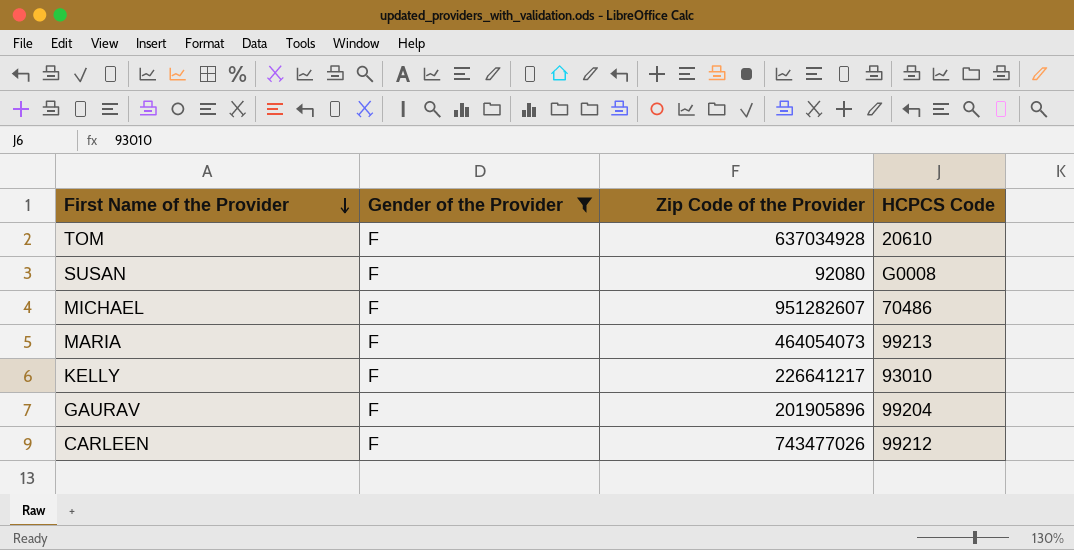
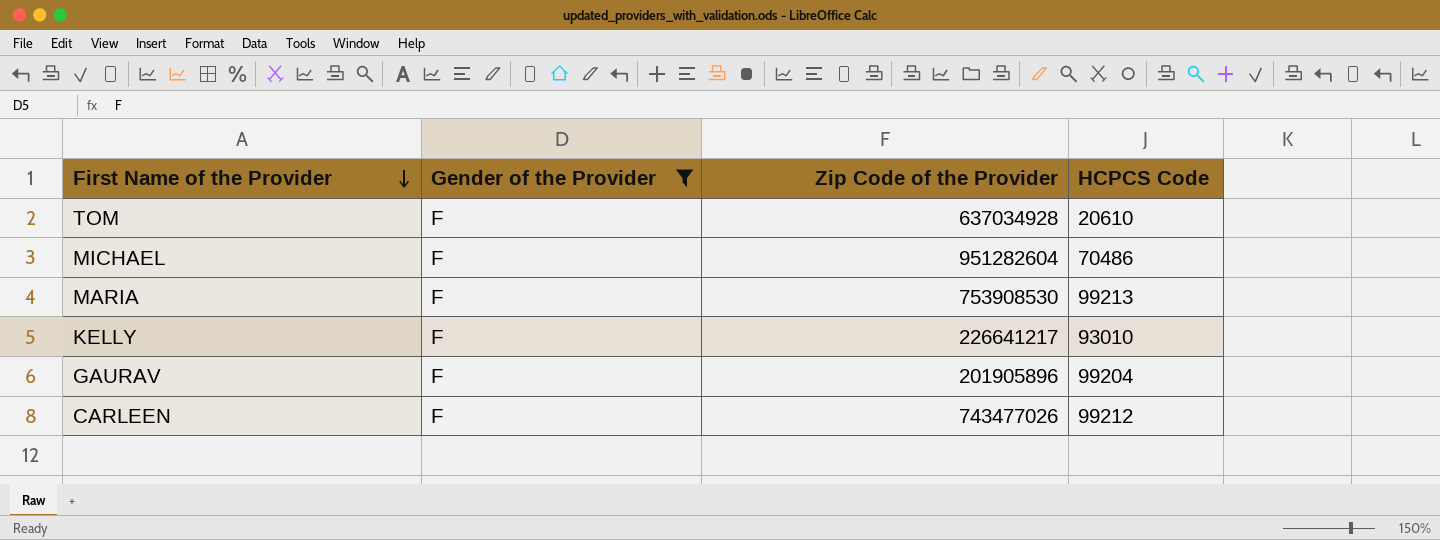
row SUSAN: F | 92080 | G0008 -> none
MICHAEL | Zip Code of the Provider: 951282607 -> 951282604
MARIA | Zip Code of the Provider: 464054073 -> 753908530

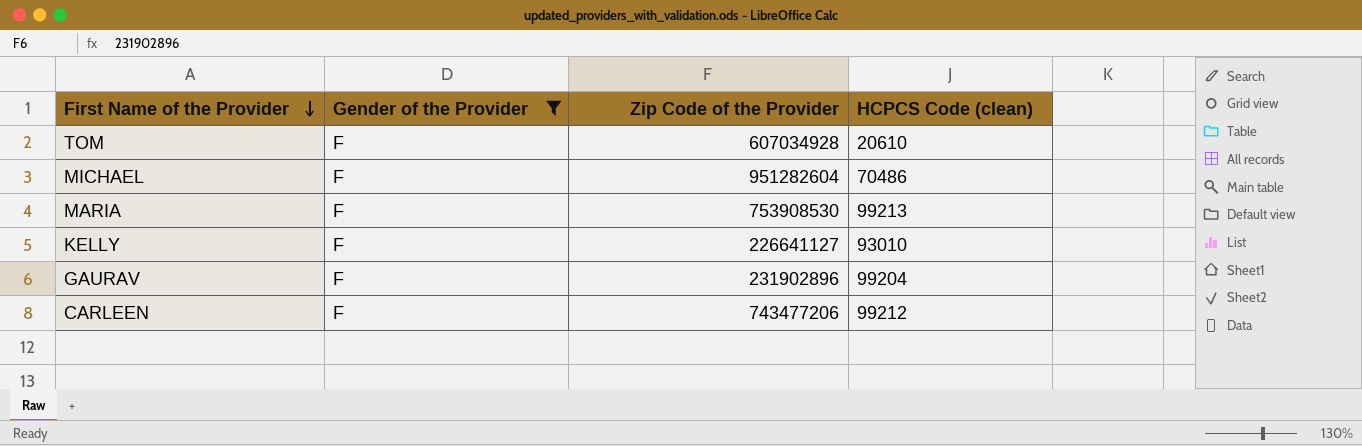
column name: HCPCS Code -> HCPCS Code (clean)
TOM | Zip Code of the Provider: 637034928 -> 607034928
KELLY | Zip Code of the Provider: 226641217 -> 226641127
GAURAV | Zip Code of the Provider: 201905896 -> 231902896
CARLEEN | Zip Code of the Provider: 743477026 -> 743477206

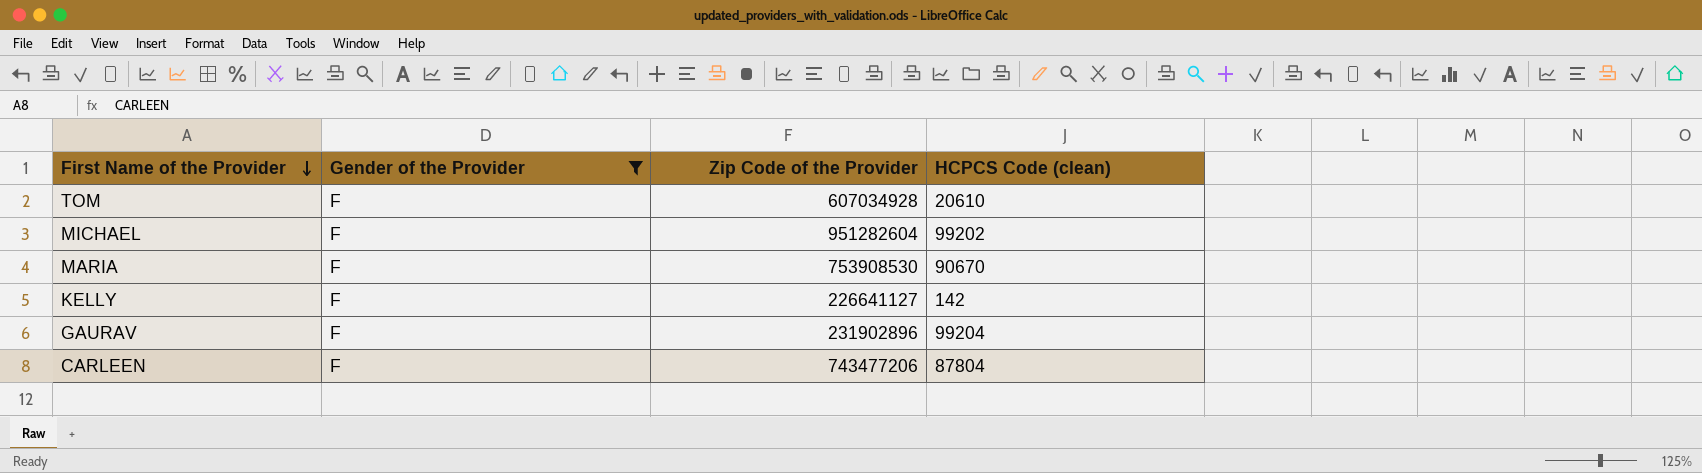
MICHAEL | HCPCS Code (clean): 70486 -> 99202
MARIA | HCPCS Code (clean): 99213 -> 90670
KELLY | HCPCS Code (clean): 93010 -> 142
CARLEEN | HCPCS Code (clean): 99212 -> 87804

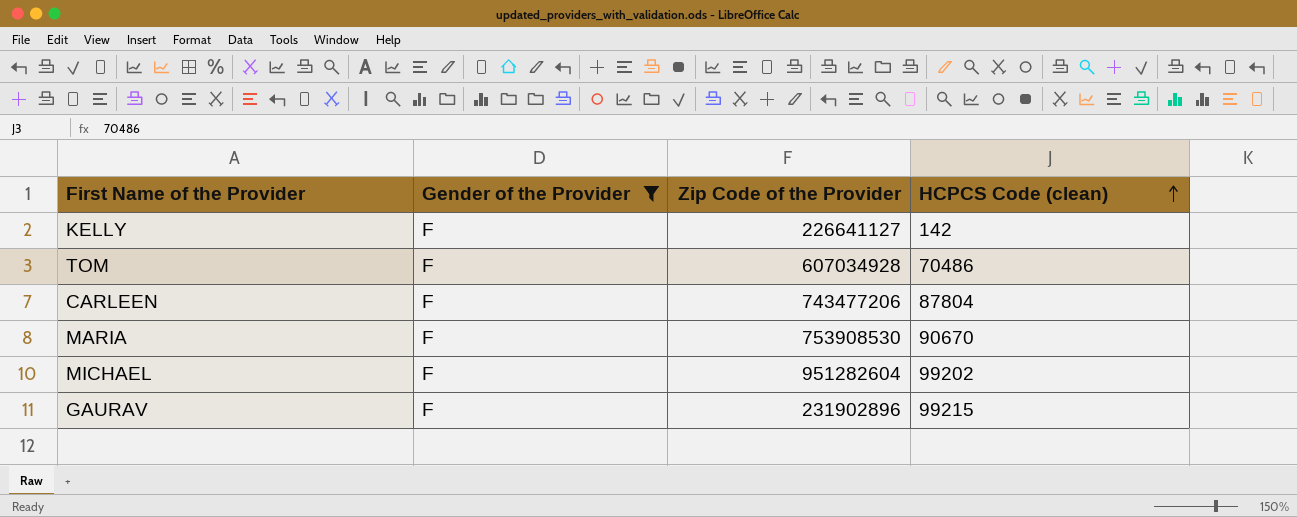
row order: First Name of the Provider descending -> HCPCS Code (clean) ascending
TOM | HCPCS Code (clean): 20610 -> 70486
GAURAV | HCPCS Code (clean): 99204 -> 99215

